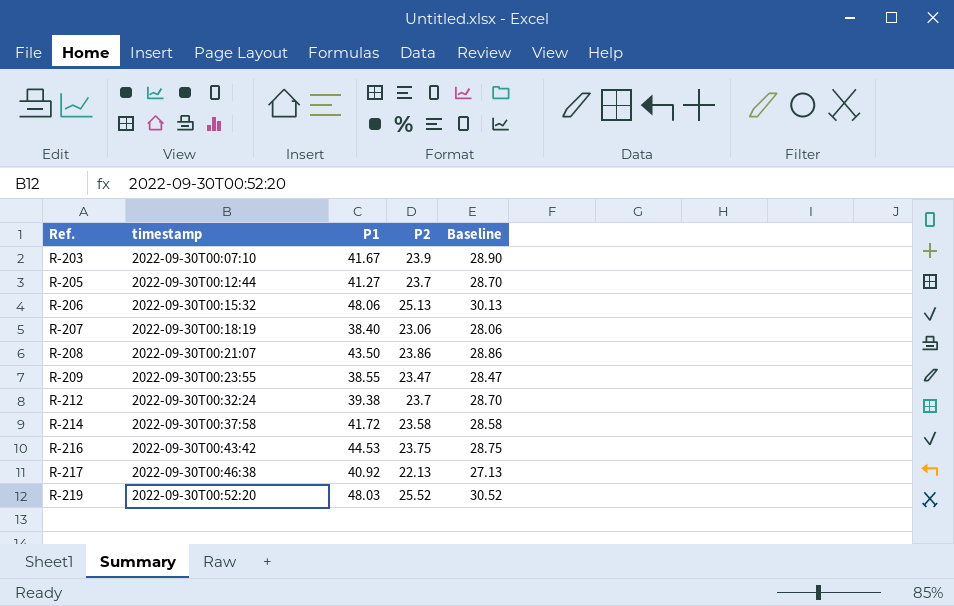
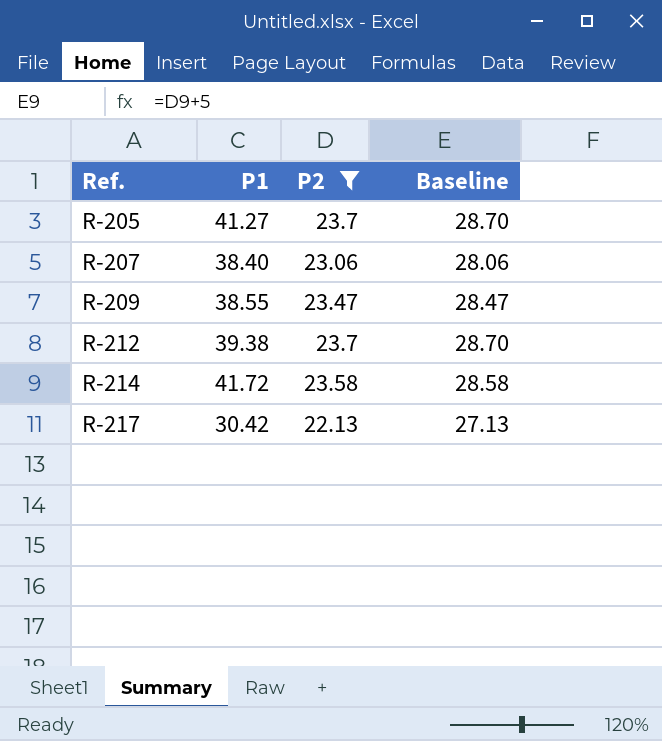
filter: none -> P2 <= 23.7
column timestamp | position: 2 -> none
R-217 | P1: 40.92 -> 30.42

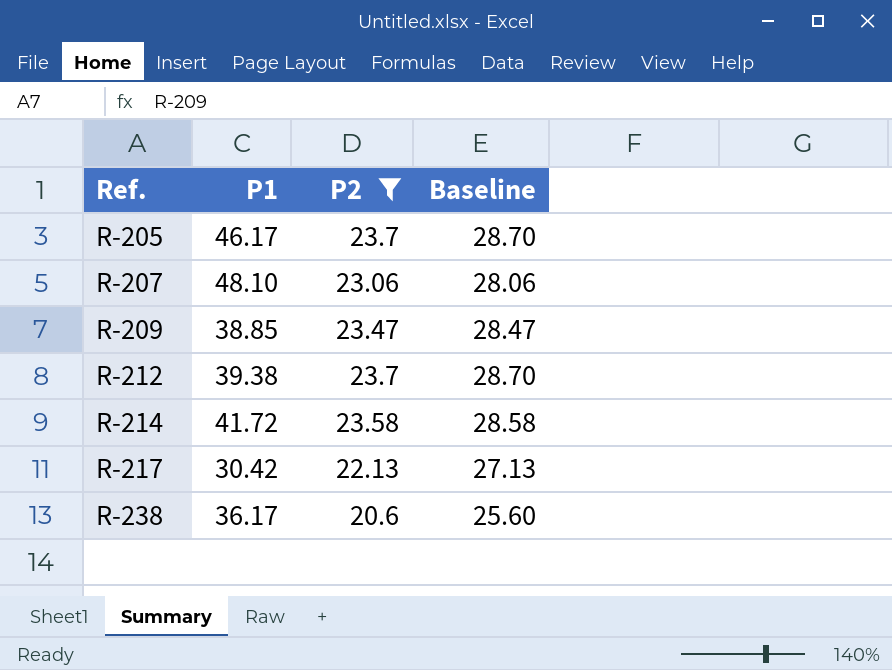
R-205 | P1: 41.27 -> 46.17
R-207 | P1: 38.40 -> 48.10
R-209 | P1: 38.55 -> 38.85
row R-238: none -> 36.17 | 20.6 | 25.60

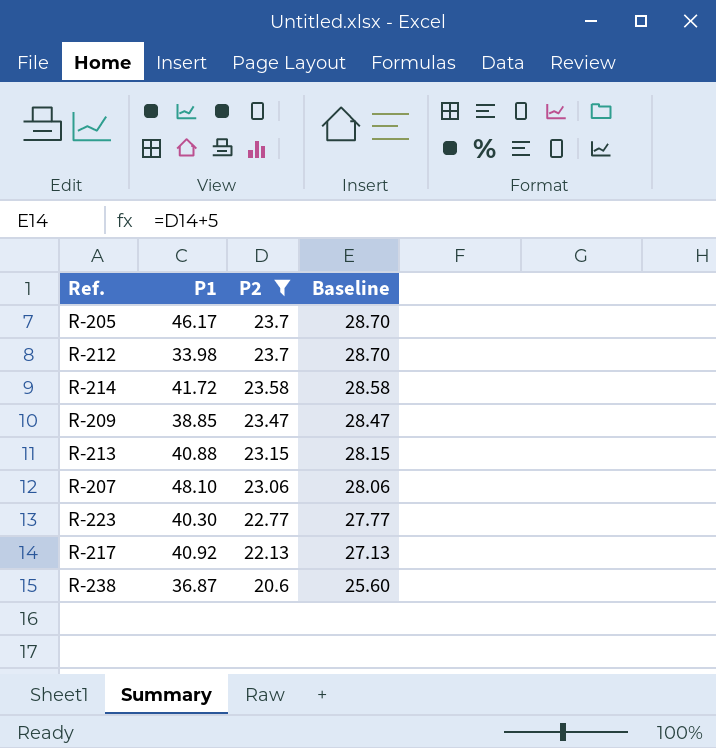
row order: Ref. ascending -> P2 descending
R-212 | P1: 39.38 -> 33.98
row R-213: none -> 40.88 | 23.15 | 28.15
row R-223: none -> 40.30 | 22.77 | 27.77
R-217 | P1: 30.42 -> 40.92
R-238 | P1: 36.17 -> 36.87

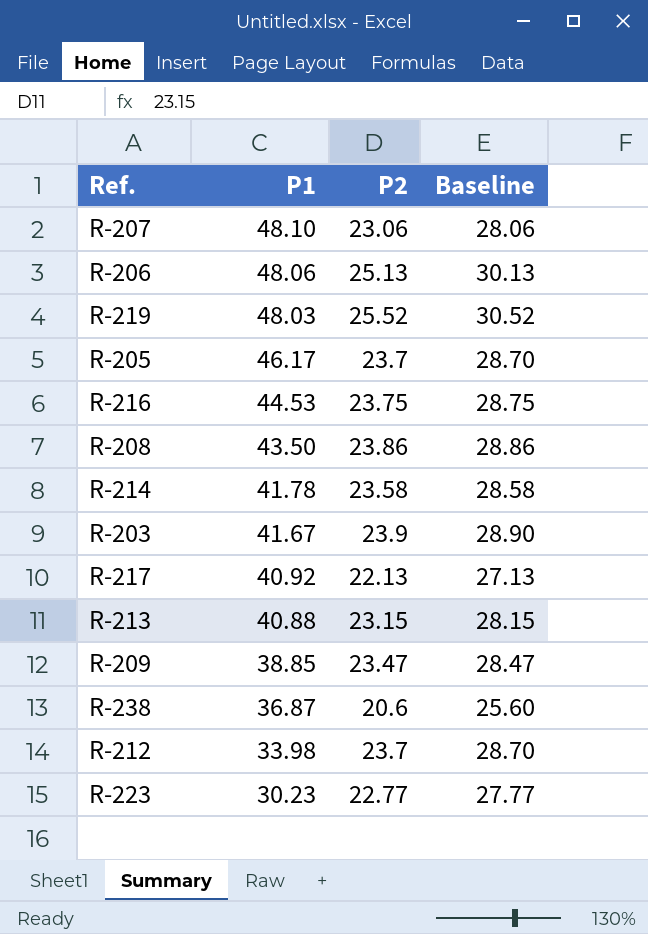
filter: P2 <= 23.7 -> none
row order: P2 descending -> P1 descending
R-214 | P1: 41.72 -> 41.78
R-223 | P1: 40.30 -> 30.23

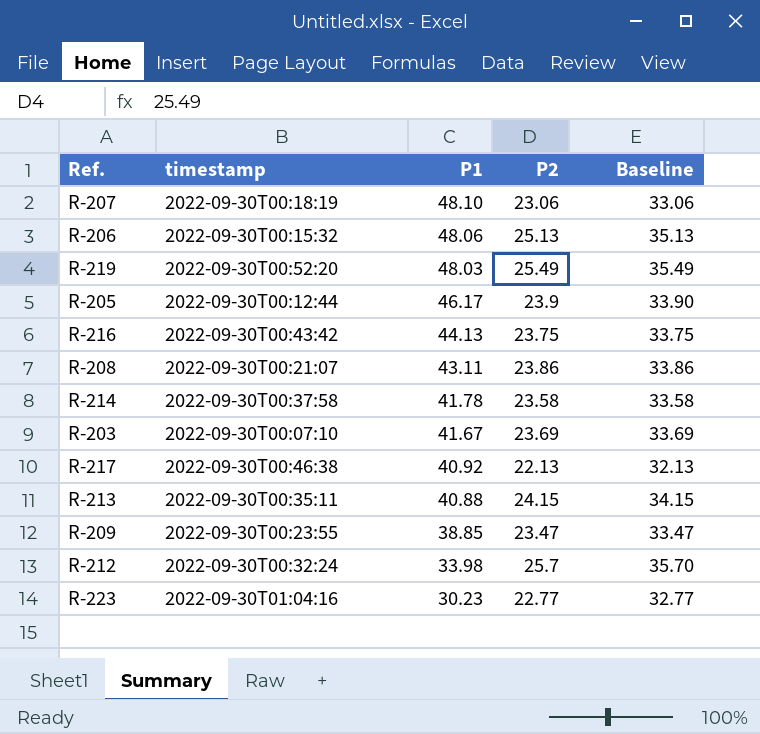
column timestamp | position: none -> 2
column Baseline | formula: [P2] + 5 -> [P2] + 10
row R-238: 36.87 | 20.6 | 25.60 -> none
R-219 | P2: 25.52 -> 25.49
R-205 | P2: 23.7 -> 23.9
R-216 | P1: 44.53 -> 44.13
R-208 | P1: 43.50 -> 43.11
R-203 | P2: 23.9 -> 23.69
R-213 | P2: 23.15 -> 24.15
R-212 | P2: 23.7 -> 25.7

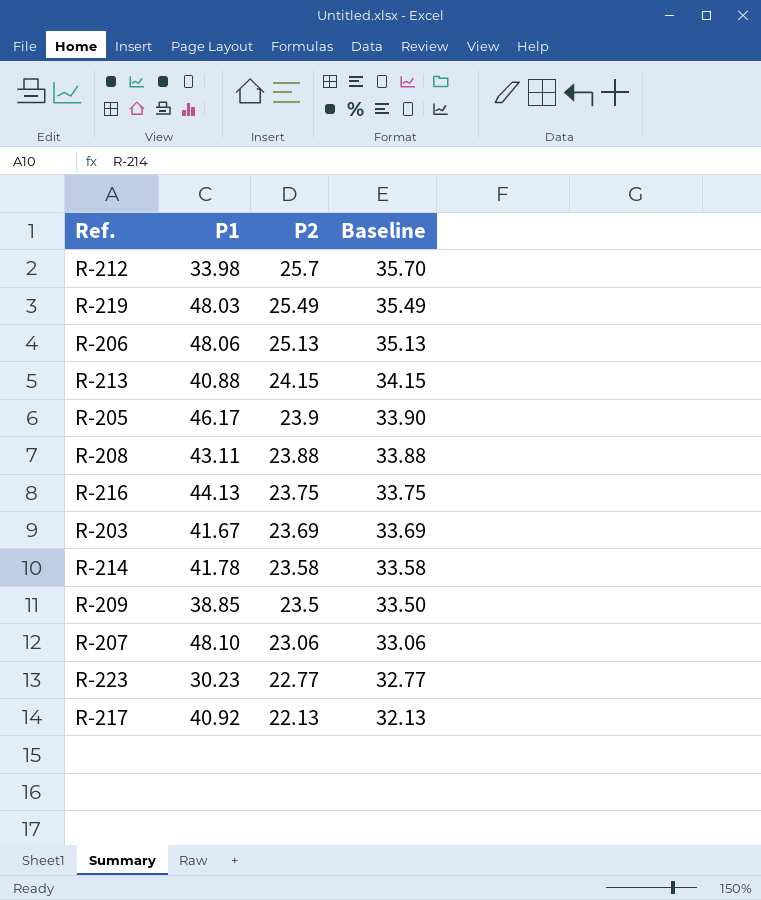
row order: P1 descending -> P2 descending
column timestamp | position: 2 -> none
R-208 | P2: 23.86 -> 23.88
R-208 | Baseline: 33.86 -> 33.88
R-209 | P2: 23.47 -> 23.5
R-209 | Baseline: 33.47 -> 33.50

